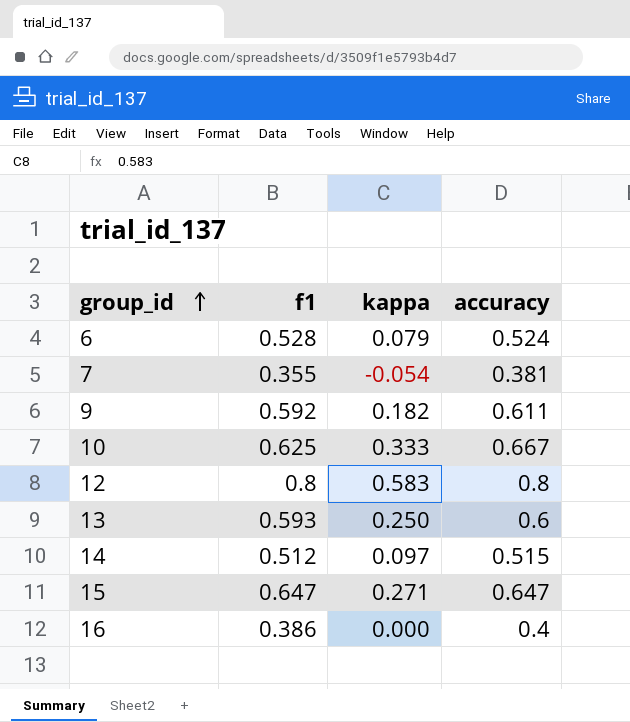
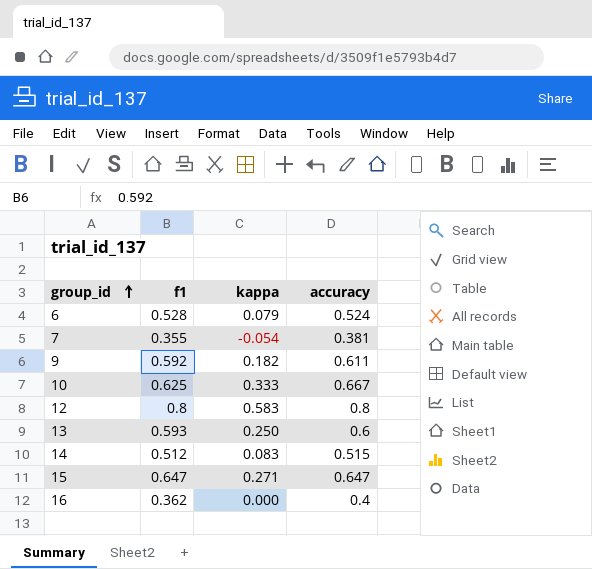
14 | kappa: 0.097 -> 0.083
16 | f1: 0.386 -> 0.362

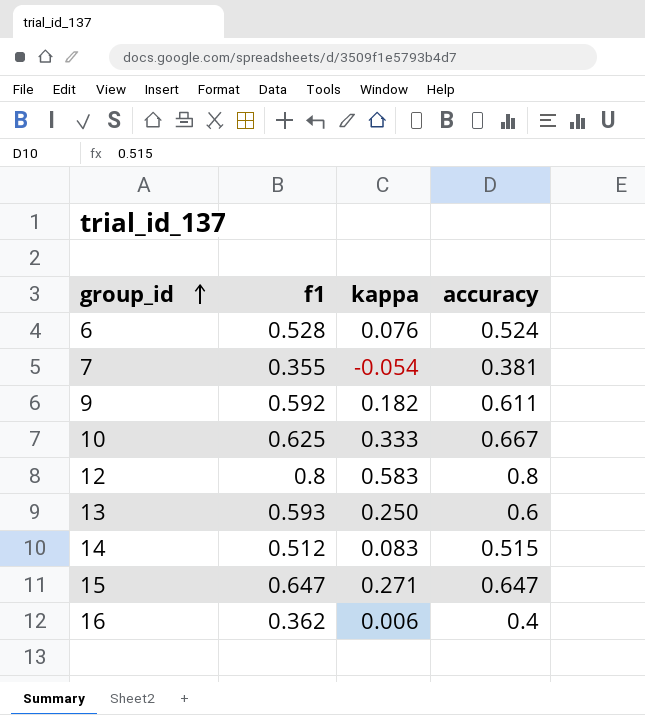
6 | kappa: 0.079 -> 0.076
16 | kappa: 0.000 -> 0.006

